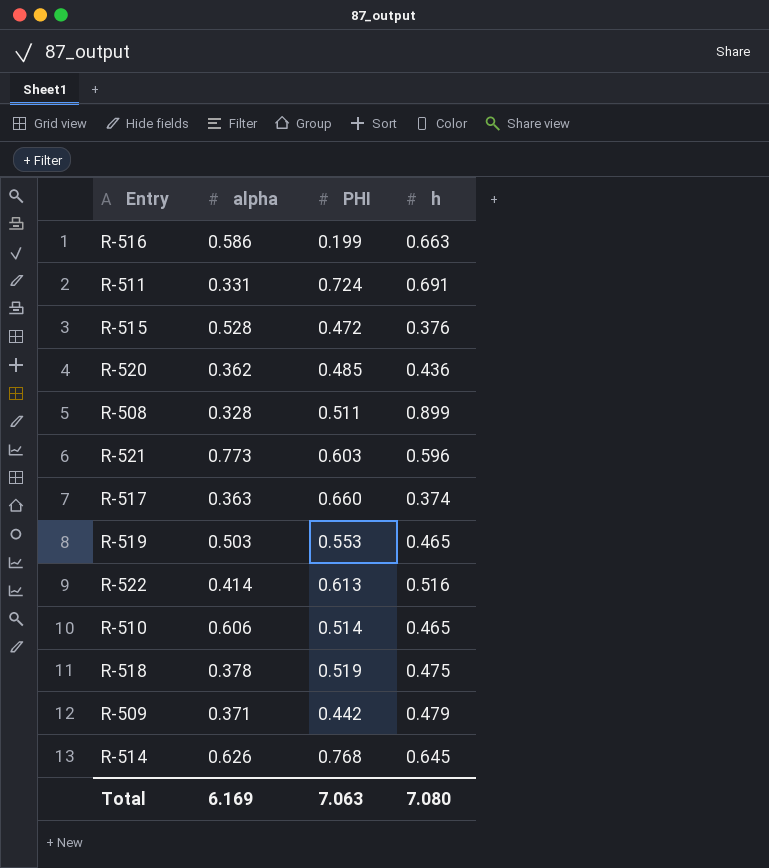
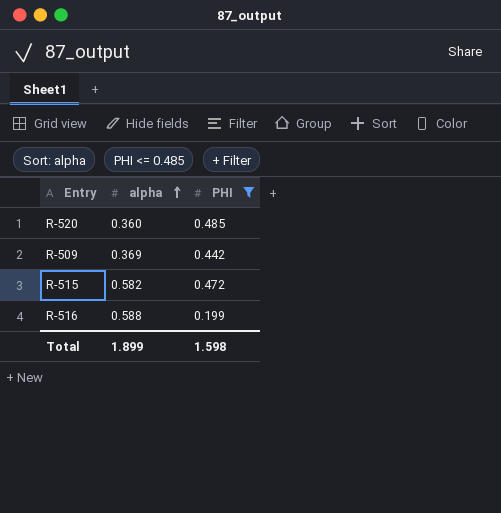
filter: none -> PHI <= 0.485
row order: none -> alpha ascending
column h | position: 4 -> none
R-520 | alpha: 0.362 -> 0.360
R-509 | alpha: 0.371 -> 0.369
R-515 | alpha: 0.528 -> 0.582
R-516 | alpha: 0.586 -> 0.588
Total | alpha: 6.169 -> 1.899
Total | PHI: 7.063 -> 1.598

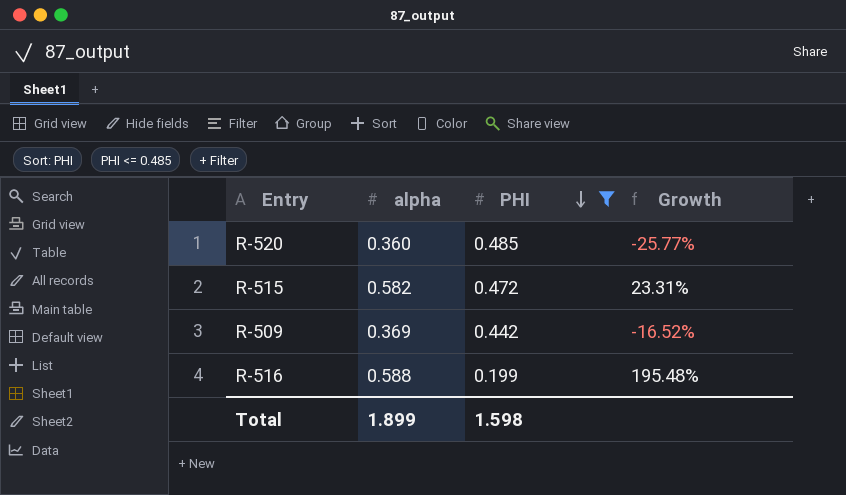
row order: alpha ascending -> PHI descending
column Growth | formula: none -> ([alpha] - [PHI]) / [PHI]

